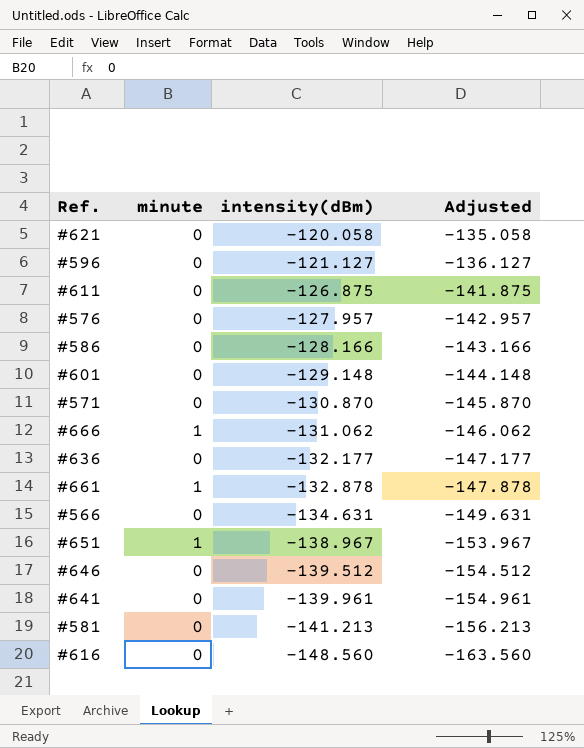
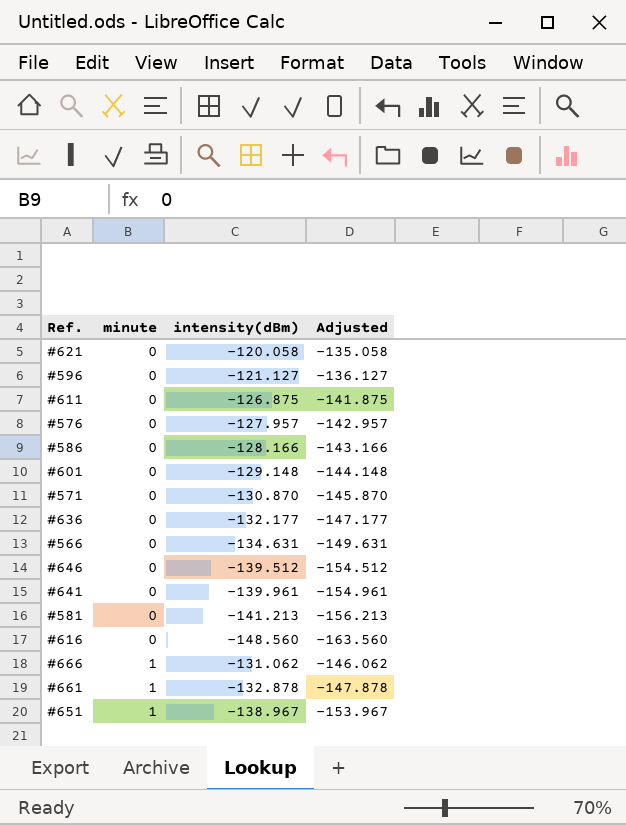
row order: intensity(dBm) descending -> minute ascending

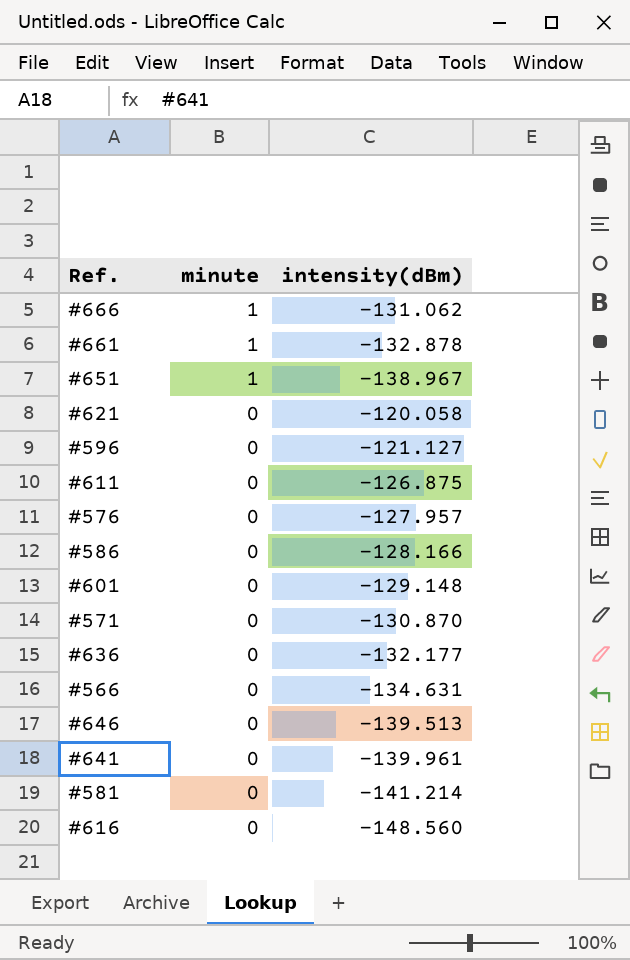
row order: minute ascending -> minute descending
column Adjusted | formula: [intensity(dBm)] - 15 -> none
#646 | intensity(dBm): -139.512 -> -139.513
#581 | intensity(dBm): -141.213 -> -141.214

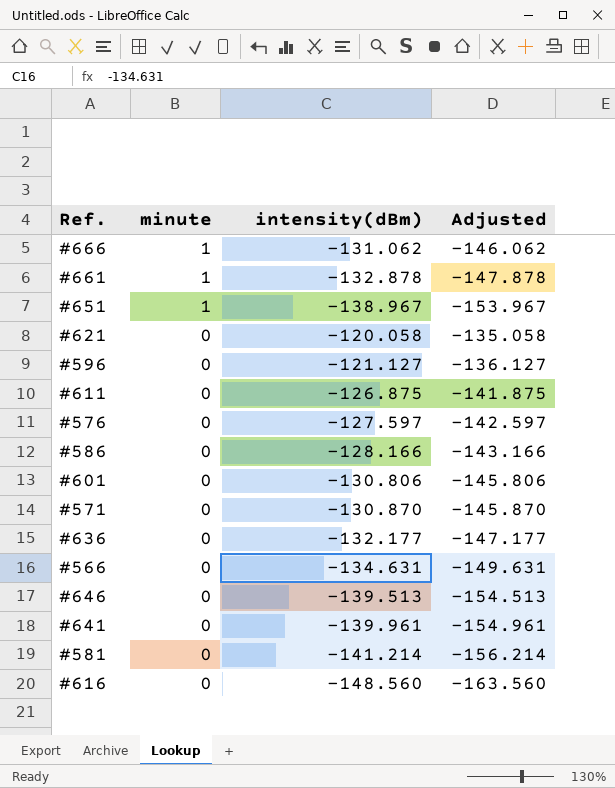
column Adjusted | formula: none -> [intensity(dBm)] - 15
#576 | intensity(dBm): -127.957 -> -127.597
#601 | intensity(dBm): -129.148 -> -130.806

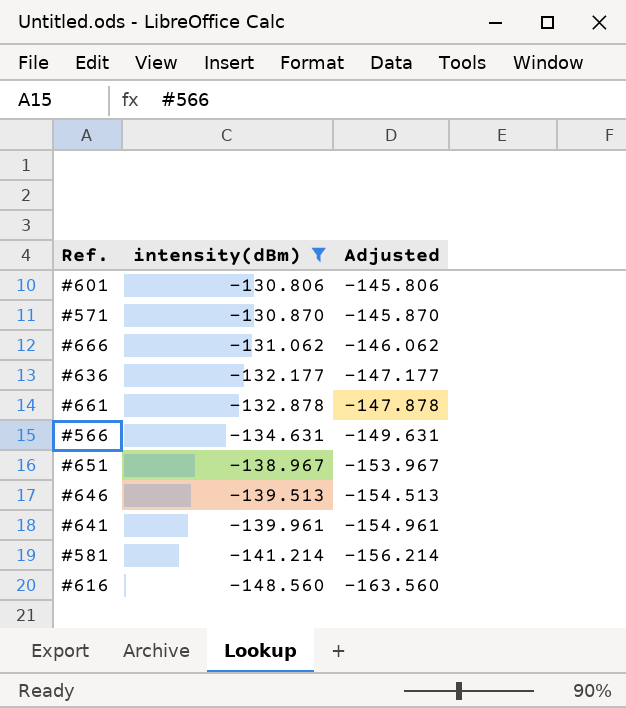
filter: none -> intensity(dBm) <= -130.806
row order: minute descending -> intensity(dBm) descending
column minute | position: 2 -> none

